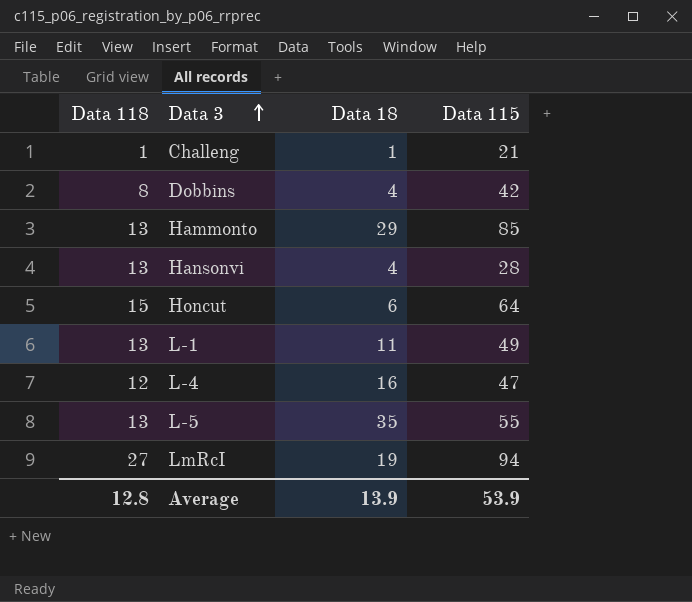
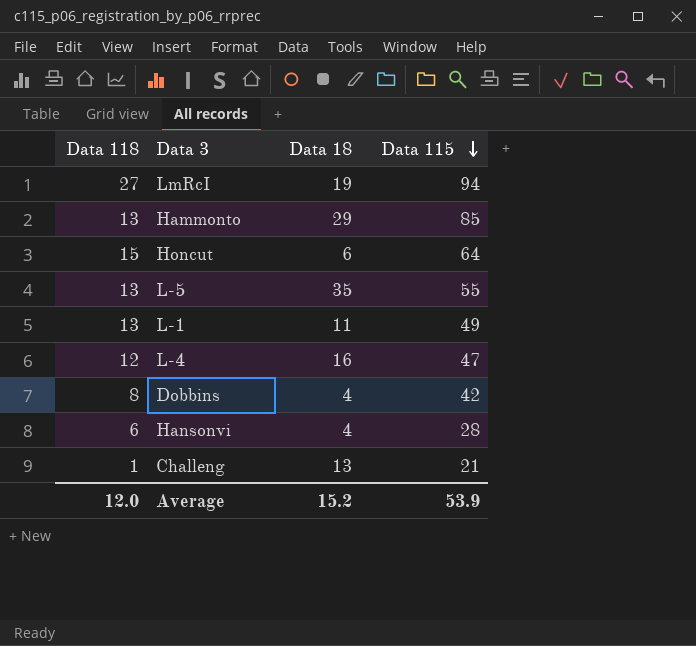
row order: Data 3 ascending -> Data 115 descending
Hansonvi | Data 118: 13 -> 6
Challeng | Data 18: 1 -> 13
Average | Data 118: 12.8 -> 12.0
Average | Data 18: 13.9 -> 15.2

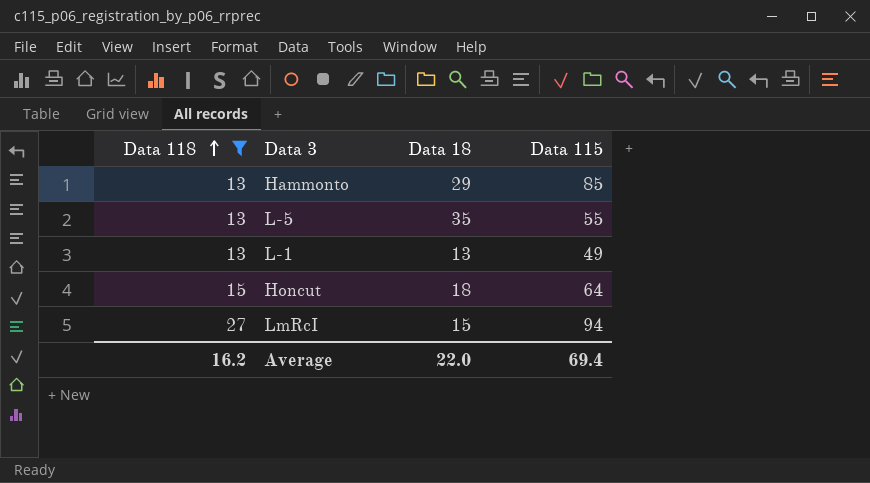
filter: none -> Data 118 >= 13
row order: Data 115 descending -> Data 118 ascending
L-1 | Data 18: 11 -> 13
Honcut | Data 18: 6 -> 18
LmRcI | Data 18: 19 -> 15
Average | Data 118: 12.0 -> 16.2
Average | Data 18: 15.2 -> 22.0
Average | Data 115: 53.9 -> 69.4

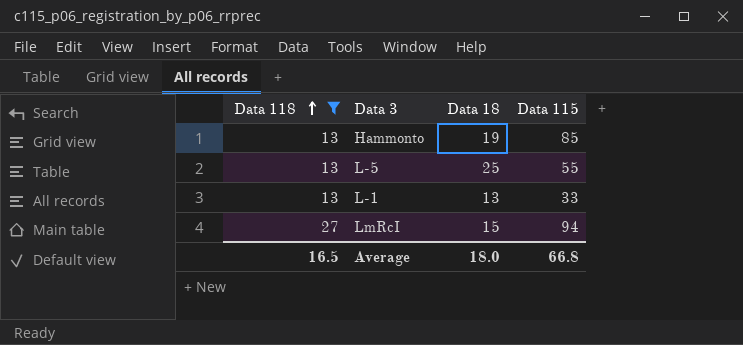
row Honcut: 15 | 18 | 64 -> none
Hammonto | Data 18: 29 -> 19
L-5 | Data 18: 35 -> 25
L-1 | Data 115: 49 -> 33
Average | Data 118: 16.2 -> 16.5
Average | Data 18: 22.0 -> 18.0
Average | Data 115: 69.4 -> 66.8

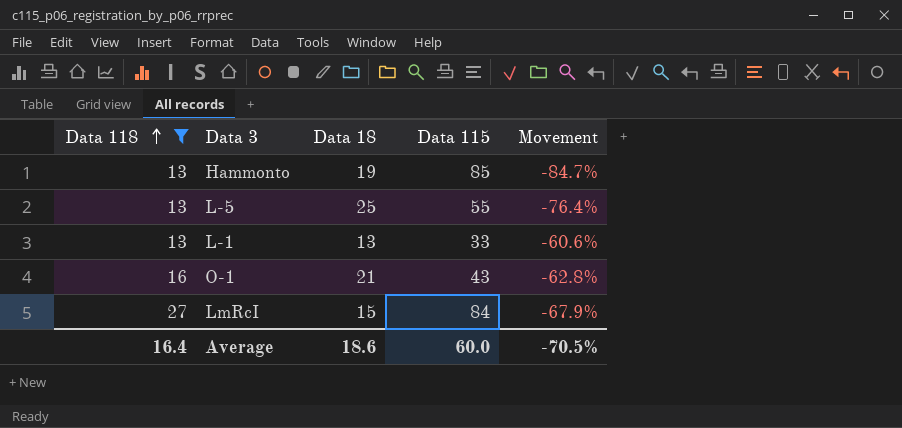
column Movement | formula: none -> ([Data 118] - [Data 115]) / [Data 115]
row O-1: none -> 16 | 21 | 43 | -62.8%
LmRcI | Data 115: 94 -> 84
Average | Data 118: 16.5 -> 16.4
Average | Data 18: 18.0 -> 18.6
Average | Data 115: 66.8 -> 60.0

